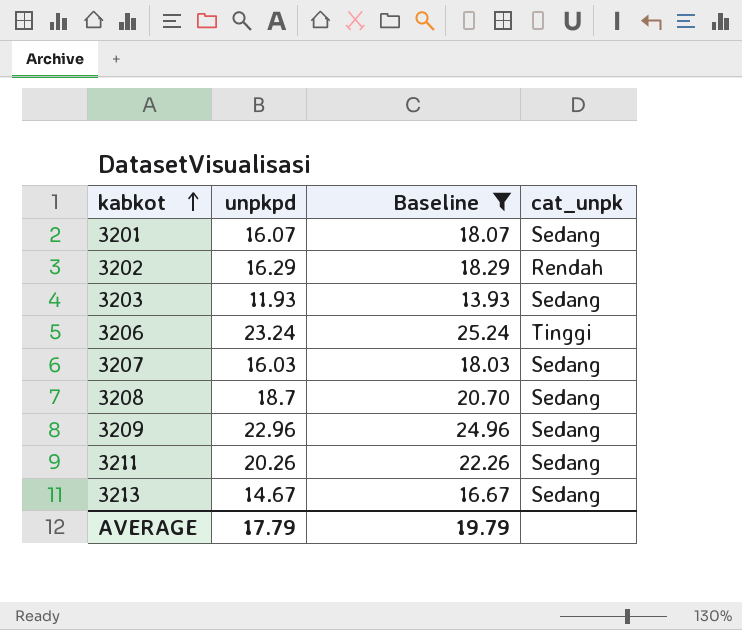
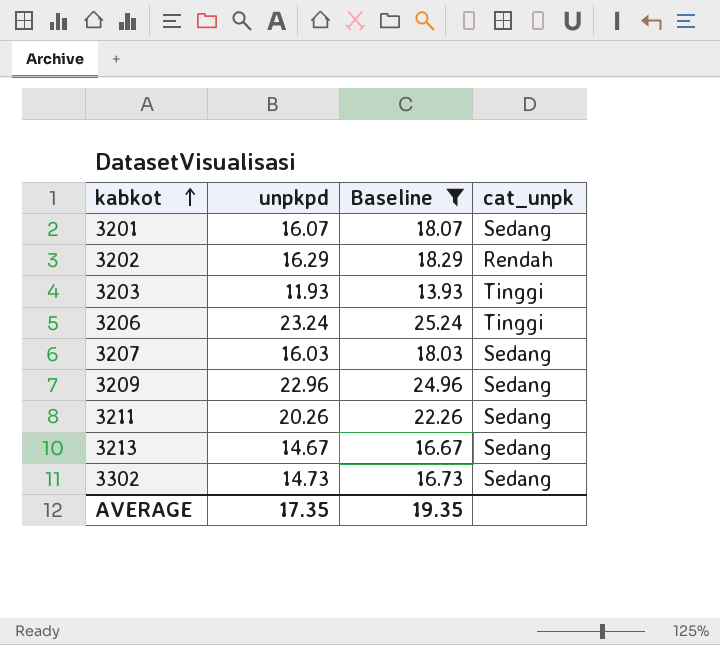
row 3208: 18.7 | 20.70 | Sedang -> none
3203 | cat_unpk: Sedang -> Tinggi
row 3302: none -> 14.73 | 16.73 | Sedang
AVERAGE | unpkpd: 17.79 -> 17.35
AVERAGE | Baseline: 19.79 -> 19.35

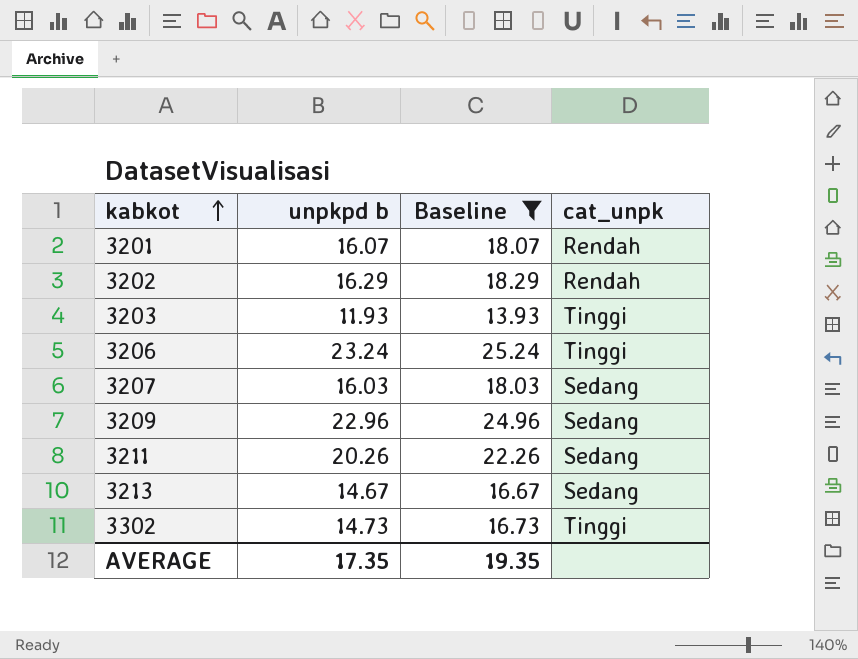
column name: unpkpd -> unpkpd b
3201 | cat_unpk: Sedang -> Rendah
3302 | cat_unpk: Sedang -> Tinggi

